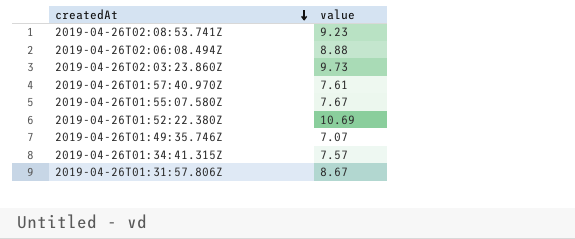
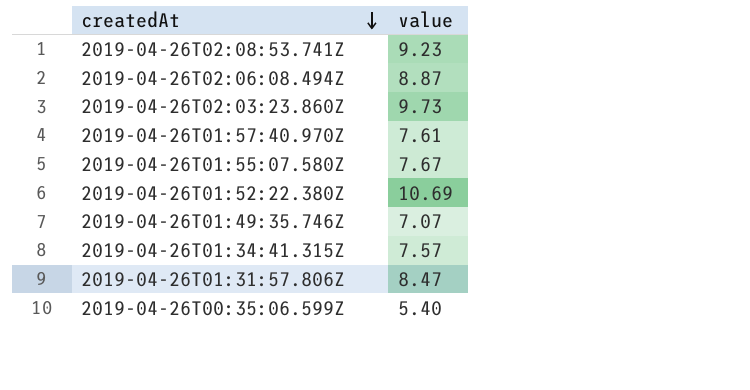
2019-04-26T02:06:08.494Z | value: 8.88 -> 8.87
2019-04-26T01:31:57.806Z | value: 8.67 -> 8.47
row 2019-04-26T00:35:06.599Z: none -> 5.40

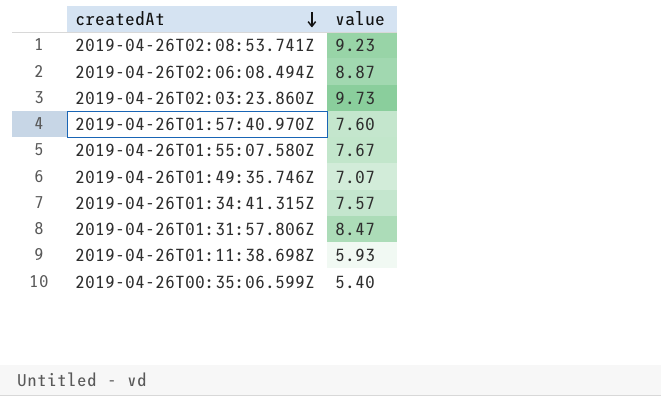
row 2019-04-26T01:52:22.380Z: 10.69 -> none
2019-04-26T01:57:40.970Z | value: 7.61 -> 7.60
row 2019-04-26T01:11:38.698Z: none -> 5.93

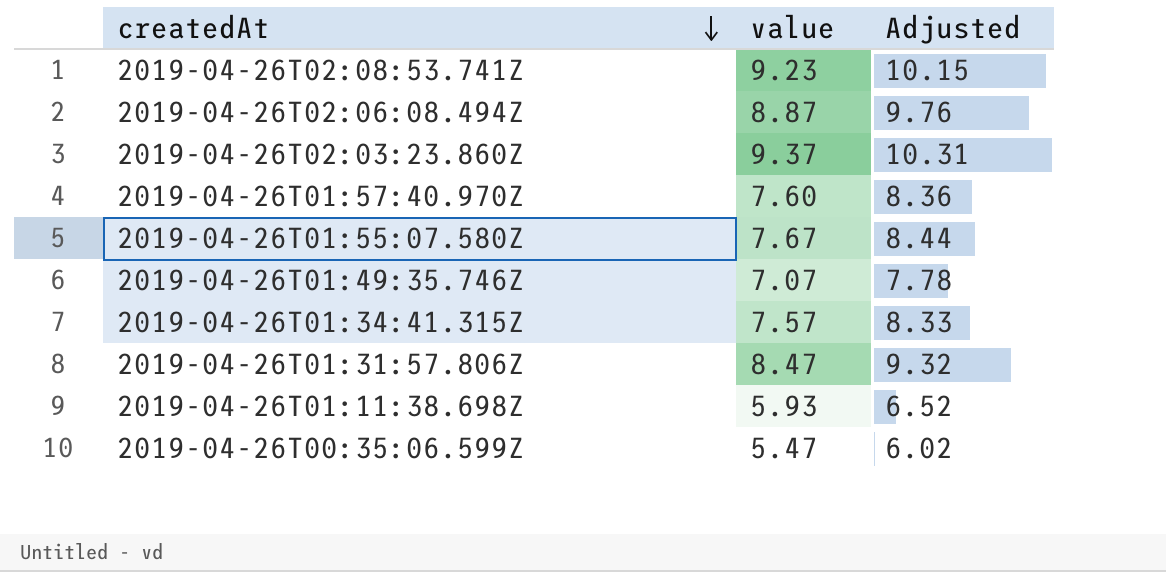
column Adjusted | formula: none -> [value] * 1.1
2019-04-26T02:03:23.860Z | value: 9.73 -> 9.37
2019-04-26T00:35:06.599Z | value: 5.40 -> 5.47

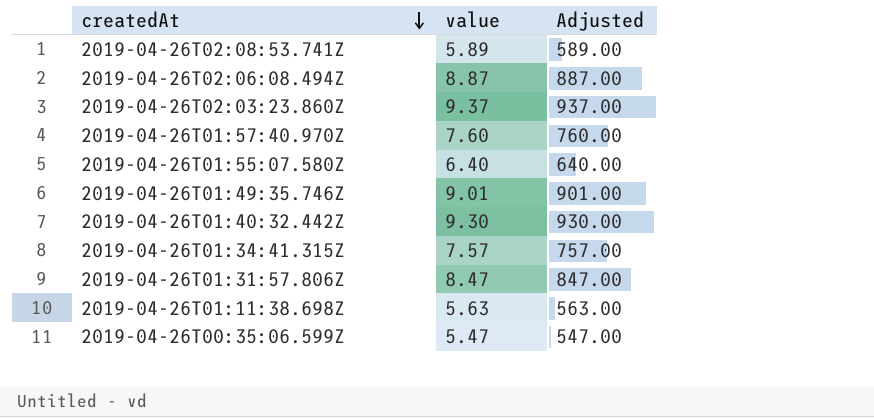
column Adjusted | formula: [value] * 1.1 -> [value] * 100
2019-04-26T02:08:53.741Z | value: 9.23 -> 5.89
2019-04-26T01:55:07.580Z | value: 7.67 -> 6.40
2019-04-26T01:49:35.746Z | value: 7.07 -> 9.01
row 2019-04-26T01:40:32.442Z: none -> 9.30 | 930.00
2019-04-26T01:11:38.698Z | value: 5.93 -> 5.63

